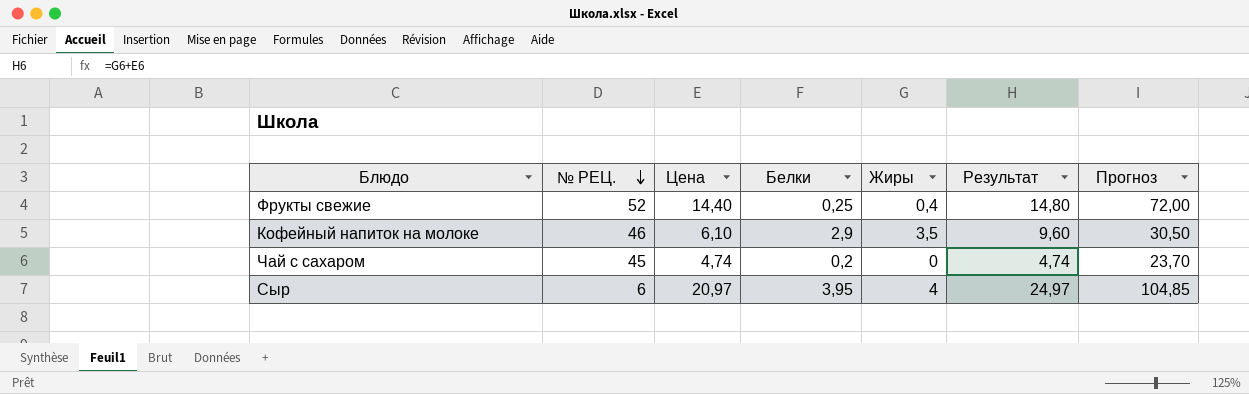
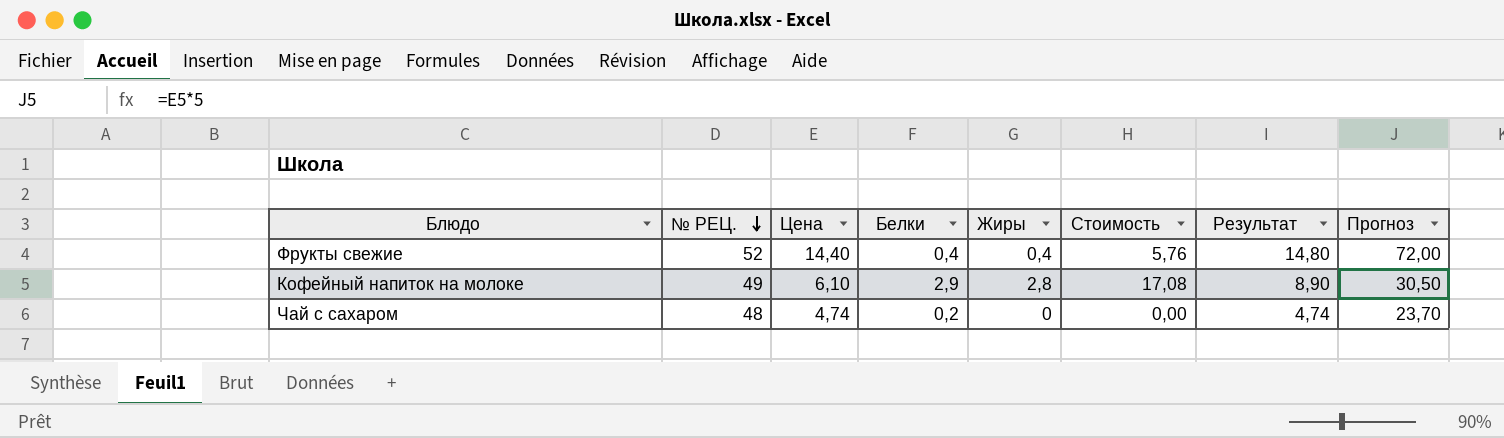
column Стоимость | formula: none -> [Цена] * [Жиры]
row Сыр: 6 | 20,97 | 3,95 | 4 | 24,97 | 104,85 -> none
Фрукты свежие | Белки: 0,25 -> 0,4
Кофейный напиток на молоке | № РЕЦ.: 46 -> 49
Кофейный напиток на молоке | Жиры: 3,5 -> 2,8
Кофейный напиток на молоке | Результат: 9,60 -> 8,90
Чай с сахаром | № РЕЦ.: 45 -> 48

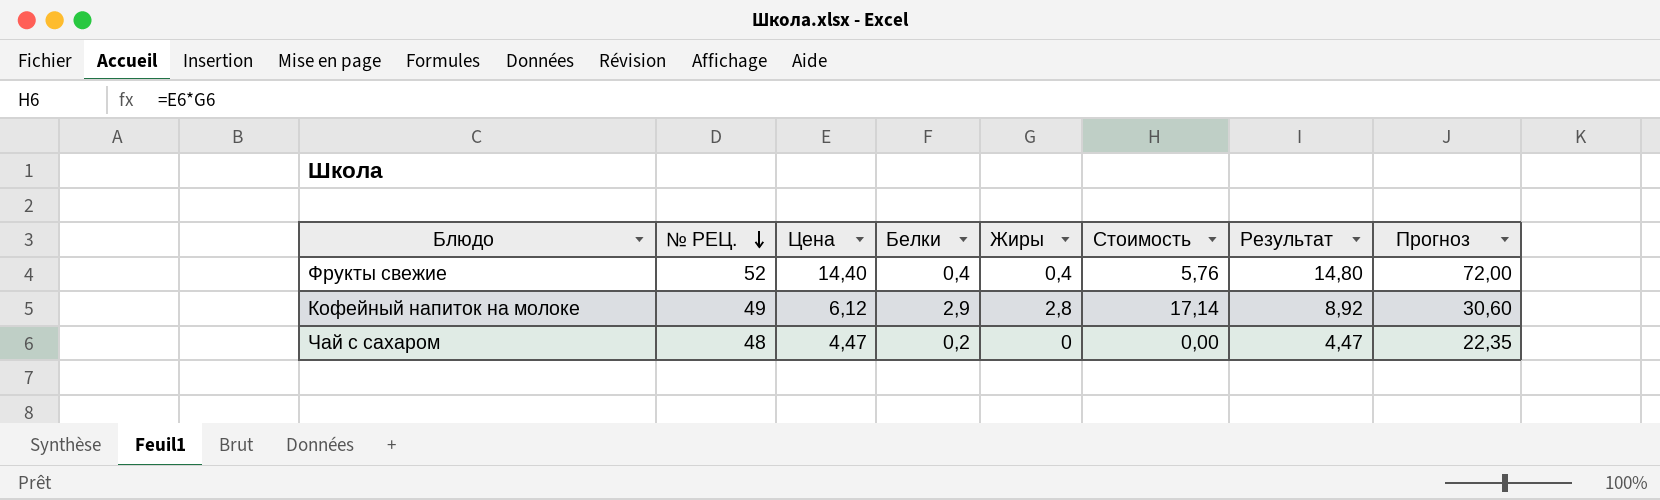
Кофейный напиток на молоке | Цена: 6,10 -> 6,12
Кофейный напиток на молоке | Стоимость: 17,08 -> 17,14
Кофейный напиток на молоке | Результат: 8,90 -> 8,92
Кофейный напиток на молоке | Прогноз: 30,50 -> 30,60
Чай с сахаром | Цена: 4,74 -> 4,47
Чай с сахаром | Результат: 4,74 -> 4,47
Чай с сахаром | Прогноз: 23,70 -> 22,35

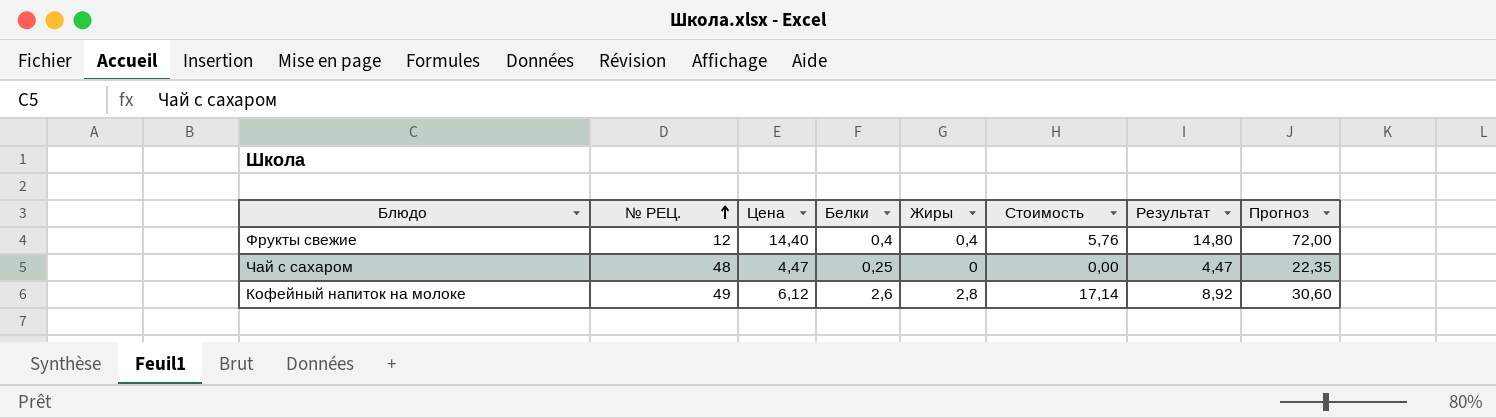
row order: № РЕЦ. descending -> № РЕЦ. ascending
Фрукты свежие | № РЕЦ.: 52 -> 12
Чай с сахаром | Белки: 0,2 -> 0,25
Кофейный напиток на молоке | Белки: 2,9 -> 2,6

